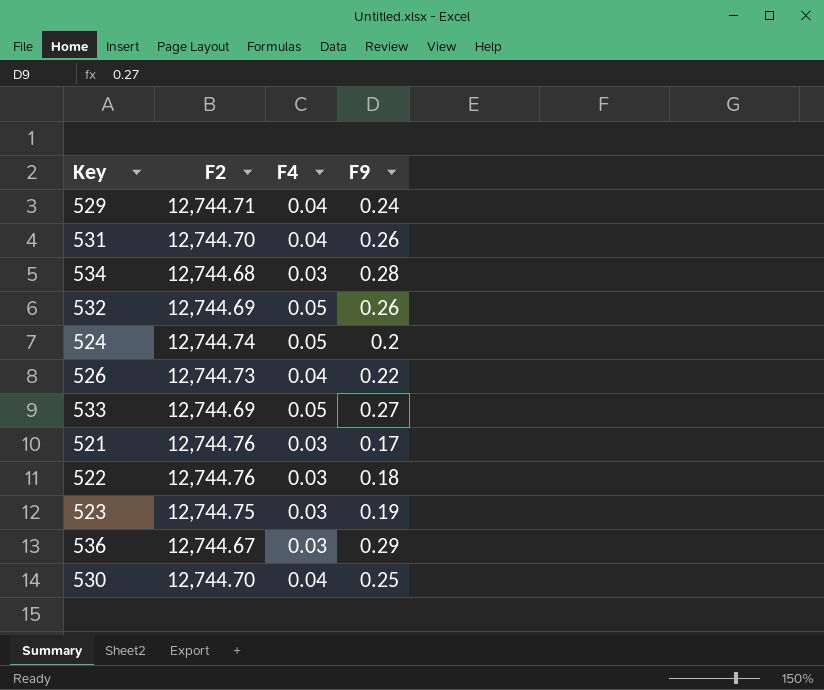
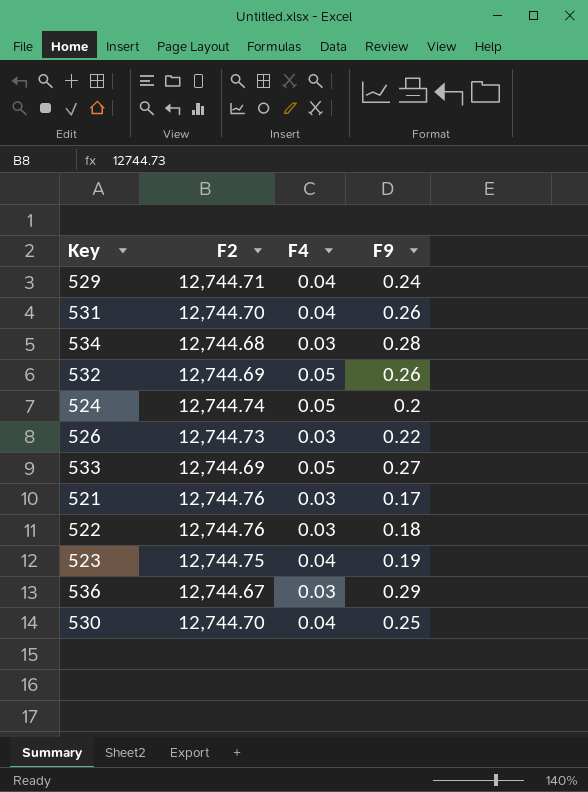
526 | F4: 0.04 -> 0.03
523 | F4: 0.03 -> 0.04

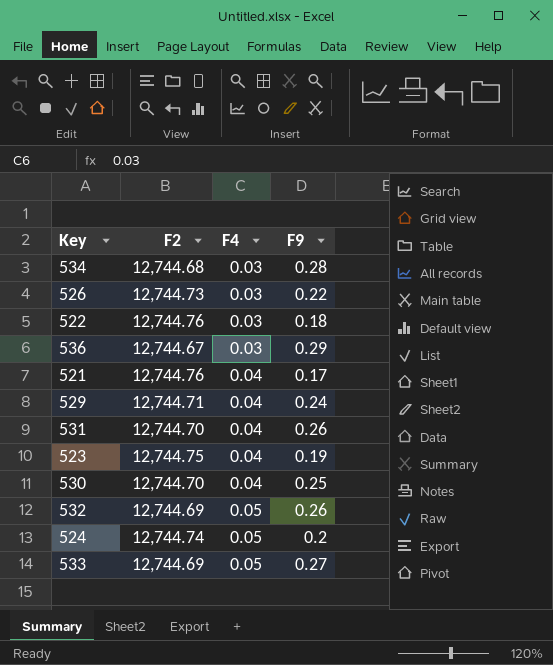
row order: none -> F4 ascending
521 | F4: 0.03 -> 0.04

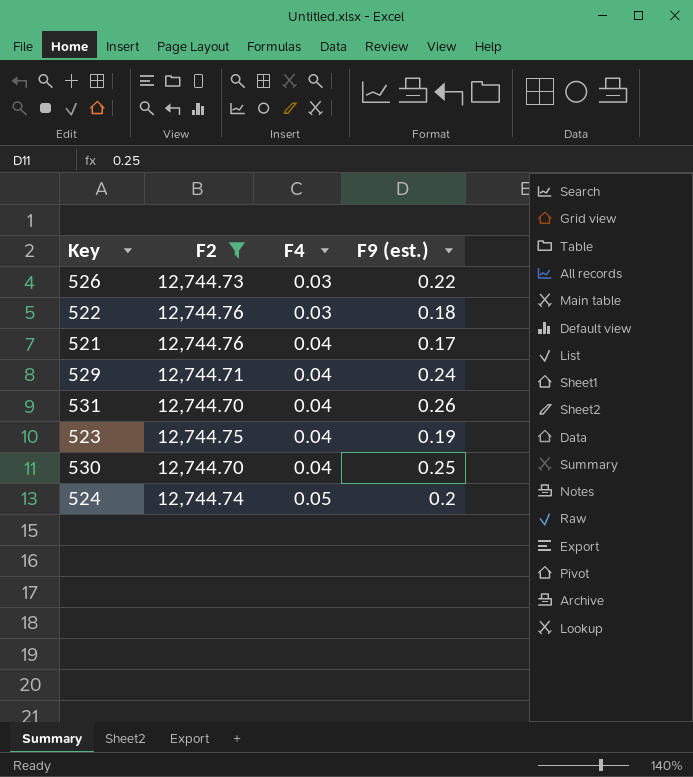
filter: none -> F2 >= 12,744.70
column name: F9 -> F9 (est.)

